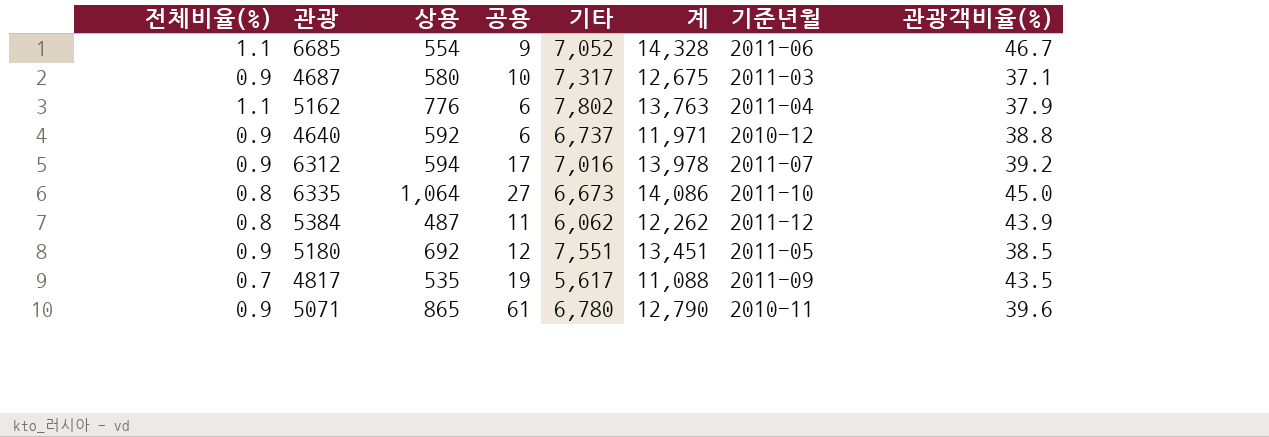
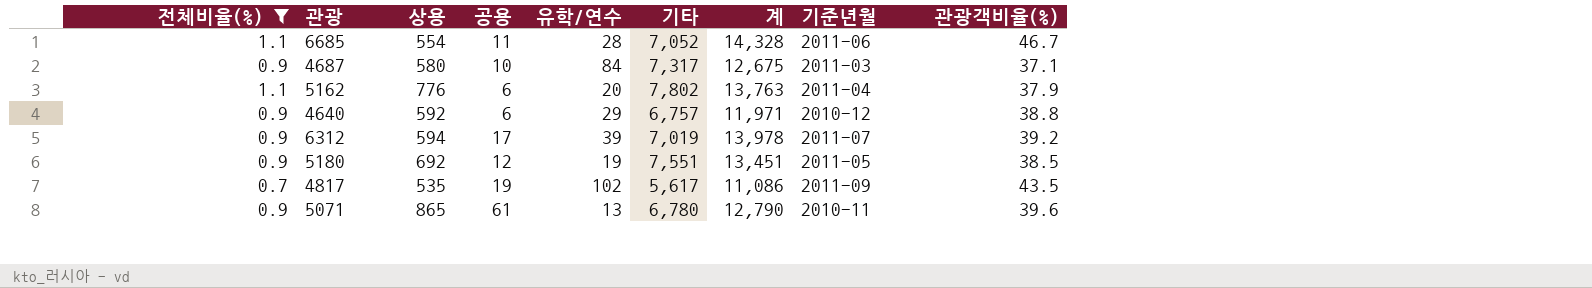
filter: none -> 전체비율(%) != 0.8
column 유학/연수 | position: none -> 5
6685 | 공용: 9 -> 11
4640 | 기타: 6,737 -> 6,757
6312 | 기타: 7,016 -> 7,019
4817 | 계: 11,088 -> 11,086

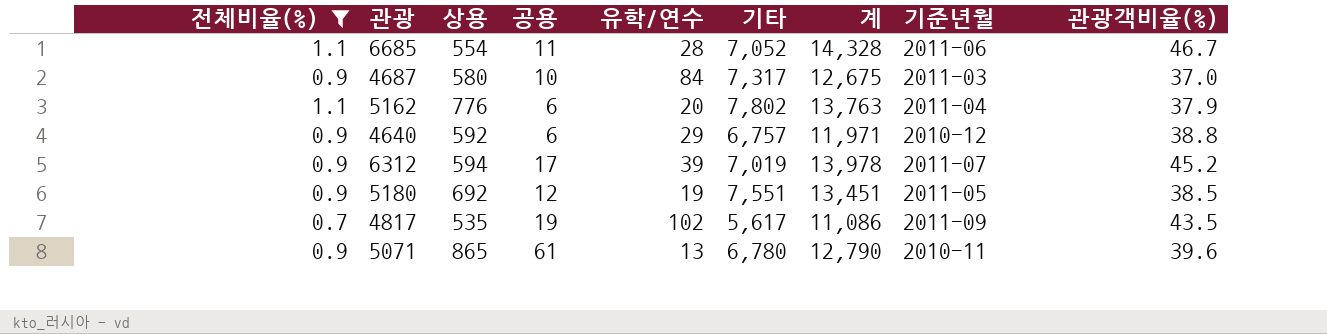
4687 | 관광객비율(%): 37.1 -> 37.0
6312 | 관광객비율(%): 39.2 -> 45.2

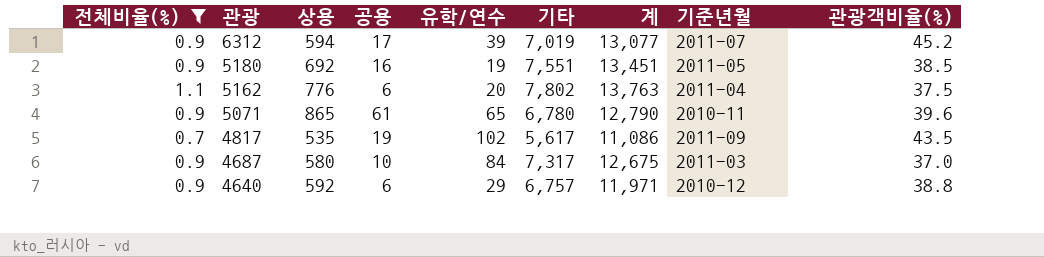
row order: none -> 관광 descending
row 6685: 1.1 | 554 | 11 | 28 | 7,052 | 14,328 | 2011-06 | 46.7 -> none
6312 | 계: 13,978 -> 13,077
5180 | 공용: 12 -> 16
5162 | 관광객비율(%): 37.9 -> 37.5
5071 | 유학/연수: 13 -> 65

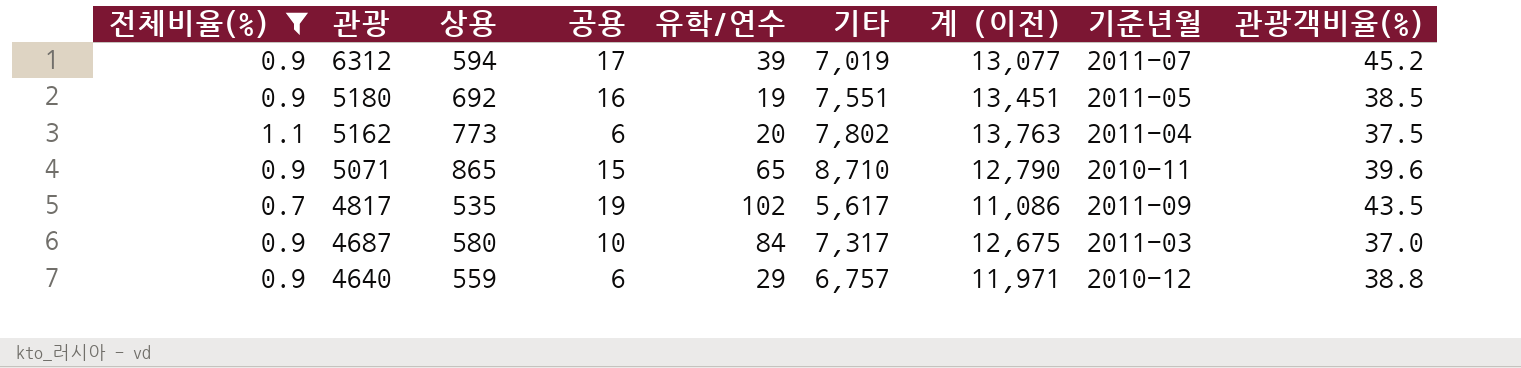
column name: 계 -> 계 (이전)
5162 | 상용: 776 -> 773
5071 | 공용: 61 -> 15
5071 | 기타: 6,780 -> 8,710
4640 | 상용: 592 -> 559

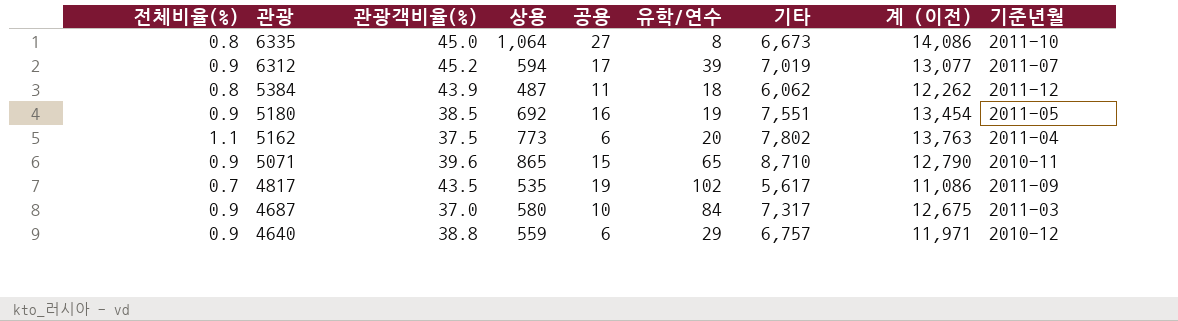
filter: 전체비율(%) != 0.8 -> none
column 관광객비율(%) | position: 9 -> 3
5180 | 계 (이전): 13,451 -> 13,454

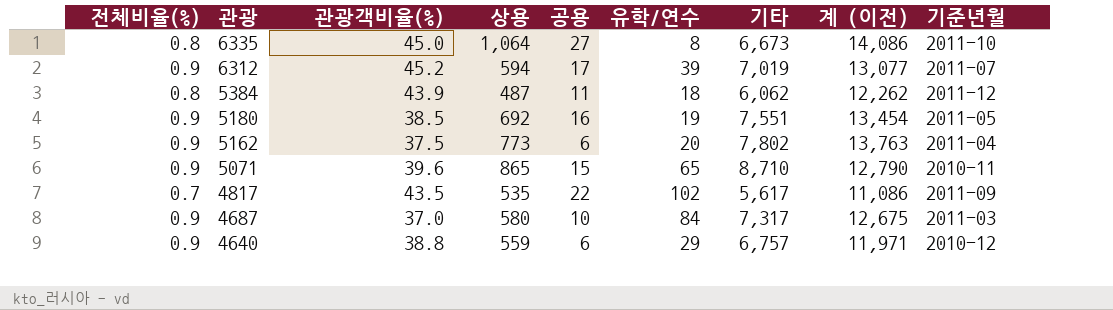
5162 | 전체비율(%): 1.1 -> 0.9
4817 | 공용: 19 -> 22

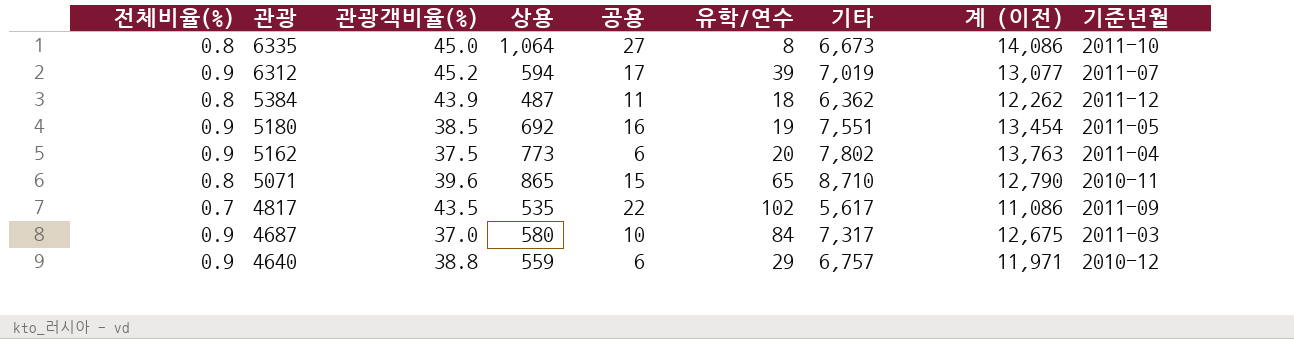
5384 | 기타: 6,062 -> 6,362
5071 | 전체비율(%): 0.9 -> 0.8

